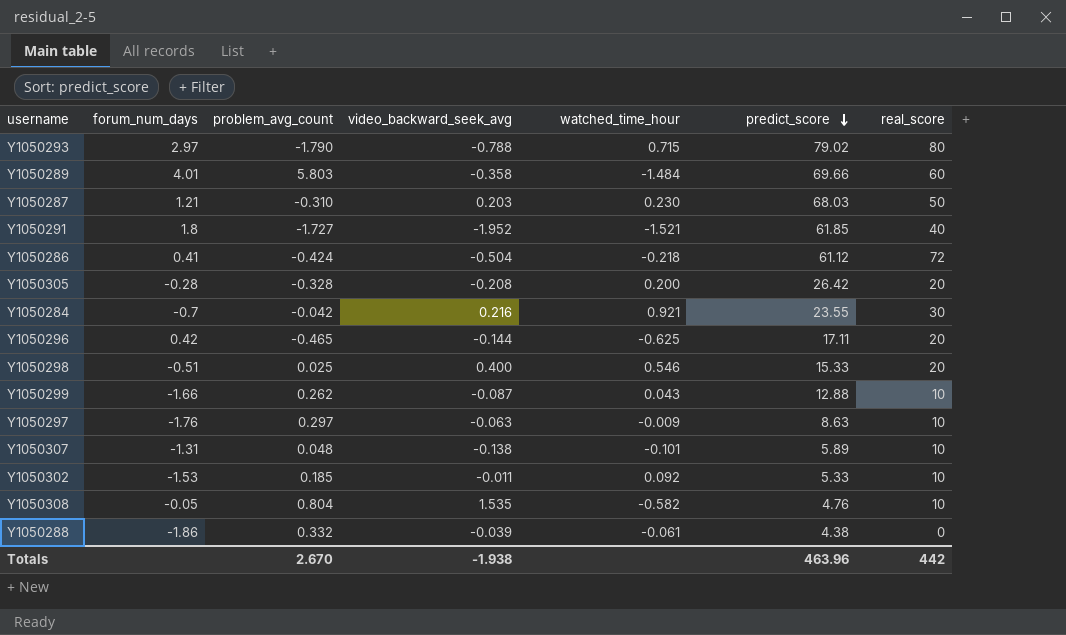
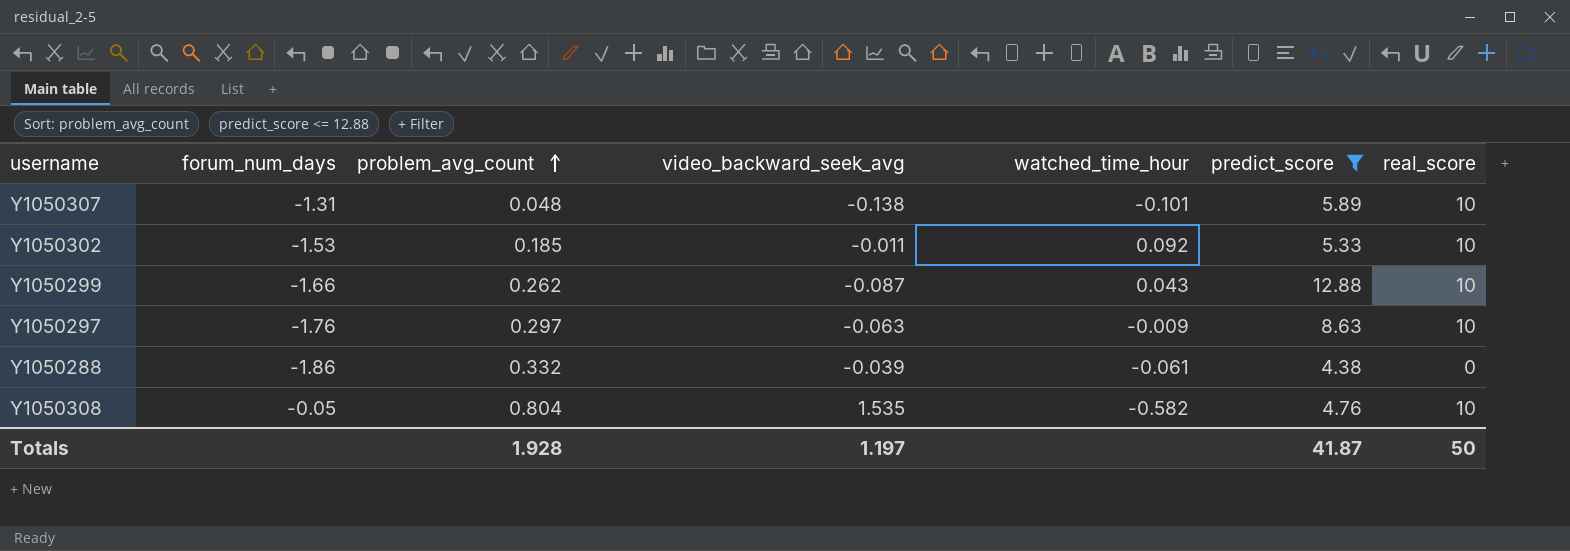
filter: none -> predict_score <= 12.88
row order: predict_score descending -> problem_avg_count ascending
Totals | problem_avg_count: 2.670 -> 1.928
Totals | video_backward_seek_avg: -1.938 -> 1.197
Totals | predict_score: 463.96 -> 41.87
Totals | real_score: 442 -> 50

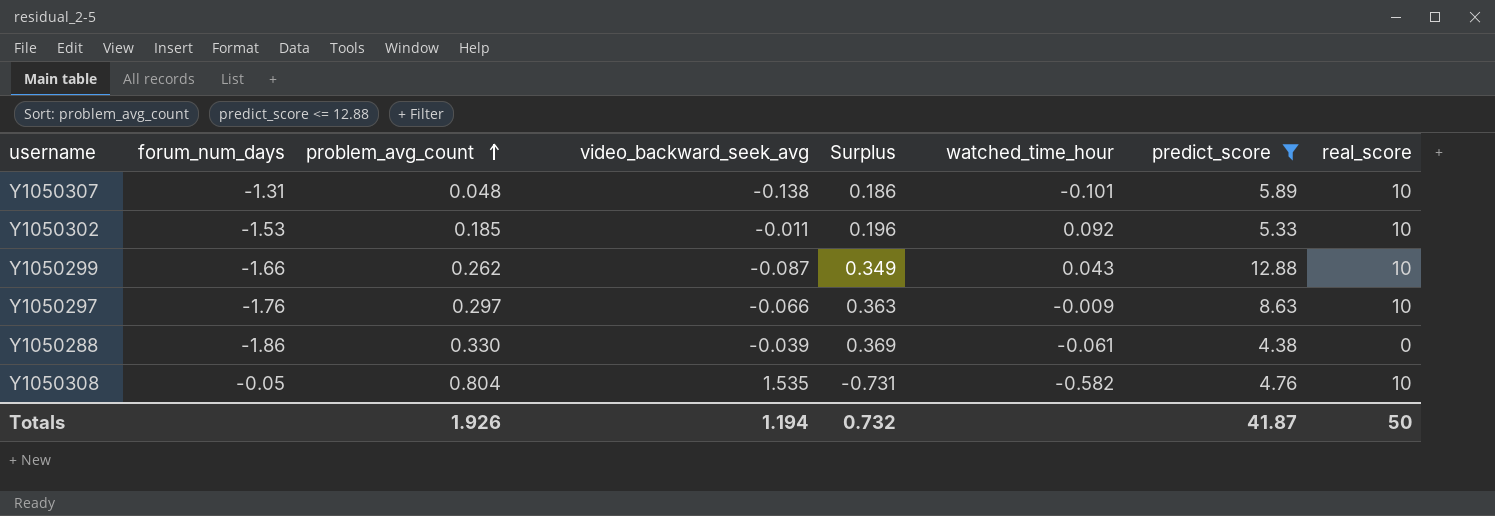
column Surplus | formula: none -> [problem_avg_count] - [video_backward_seek_avg]
Y1050297 | video_backward_seek_avg: -0.063 -> -0.066
Y1050288 | problem_avg_count: 0.332 -> 0.330
Totals | problem_avg_count: 1.928 -> 1.926
Totals | video_backward_seek_avg: 1.197 -> 1.194

